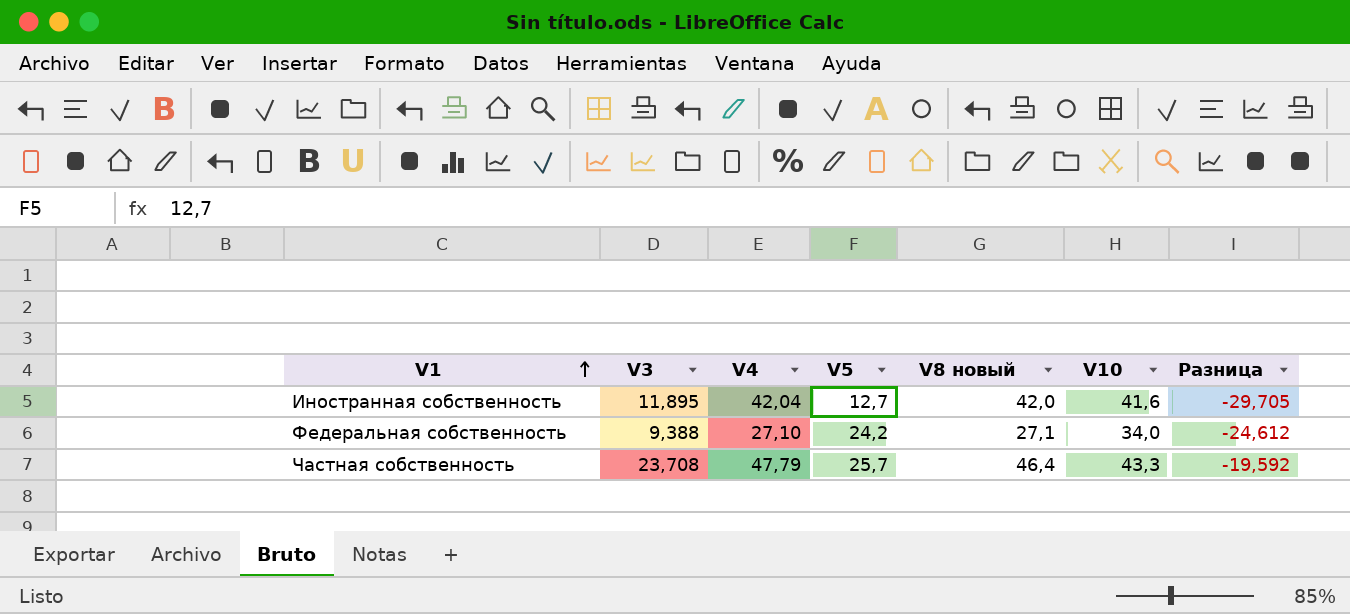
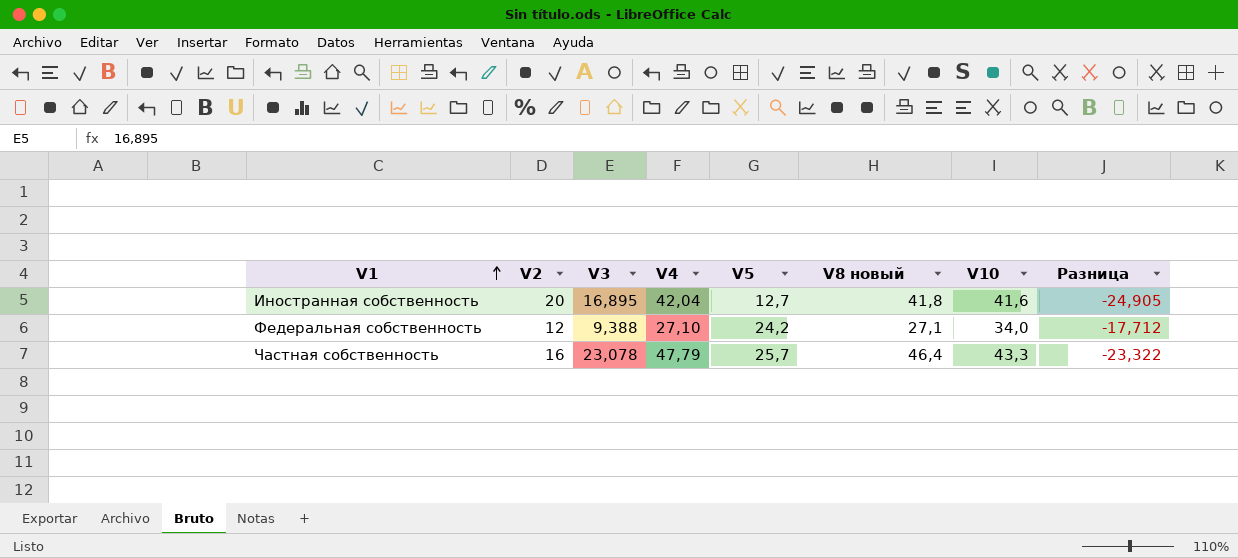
column V2 | position: none -> 2
column Разница | formula: [V3] - [V10] -> [V3] - [V8 новый]
Иностранная собственность | V3: 11,895 -> 16,895
Иностранная собственность | V8 новый: 42,0 -> 41,8
Частная собственность | V3: 23,708 -> 23,078

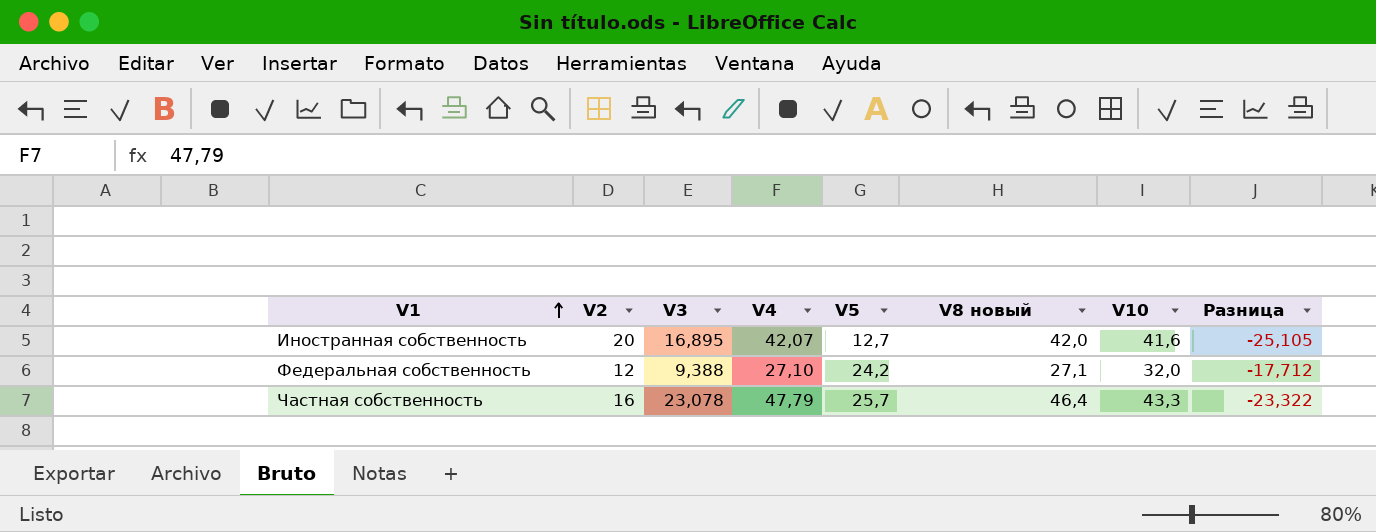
Иностранная собственность | V4: 42,04 -> 42,07
Иностранная собственность | V8 новый: 41,8 -> 42,0
Иностранная собственность | Разница: -24,905 -> -25,105
Федеральная собственность | V10: 34,0 -> 32,0

